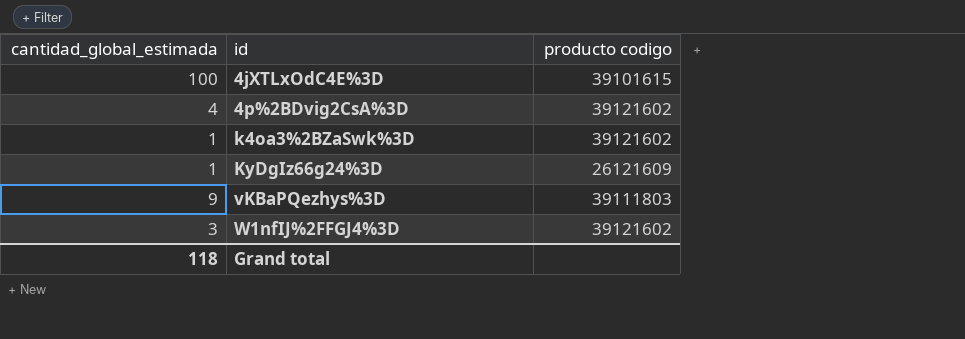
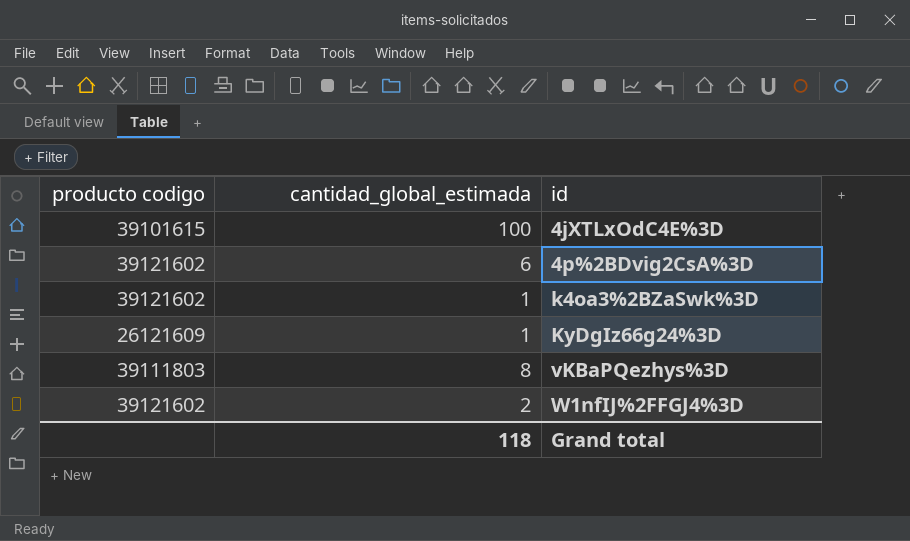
column producto codigo | position: 3 -> 1
4p%2BDvig2CsA%3D | cantidad_global_estimada: 4 -> 6
vKBaPQezhys%3D | cantidad_global_estimada: 9 -> 8
W1nfIJ%2FFGJ4%3D | cantidad_global_estimada: 3 -> 2

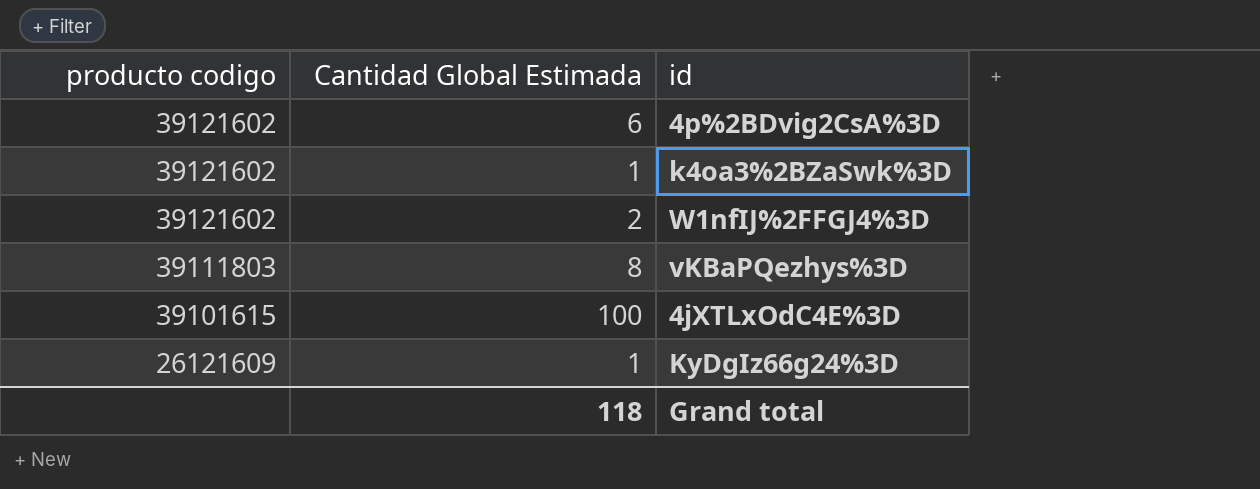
row order: id ascending -> producto codigo descending
column name: cantidad_global_estimada -> Cantidad Global Estimada

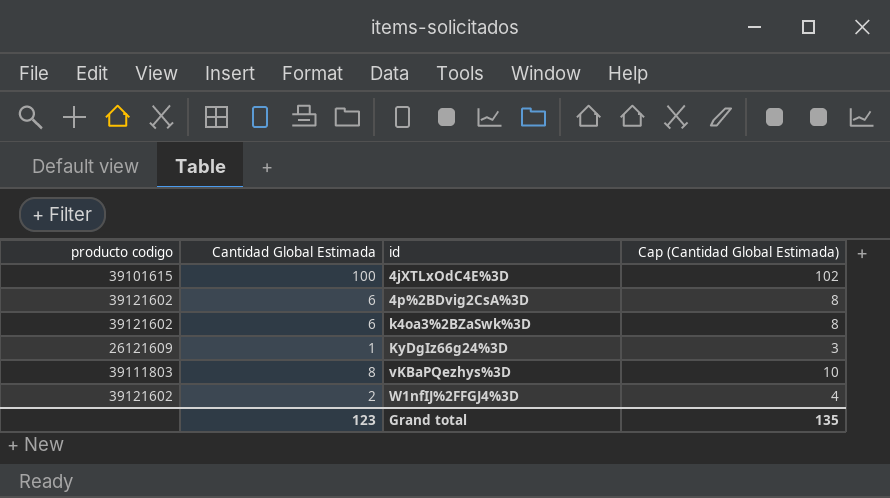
row order: producto codigo descending -> id ascending
column Cap (Cantidad Global Estimada) | formula: none -> [Cantidad Global Estimada] + 2
k4oa3%2BZaSwk%3D | Cantidad Global Estimada: 1 -> 6
Grand total | Cantidad Global Estimada: 118 -> 123

